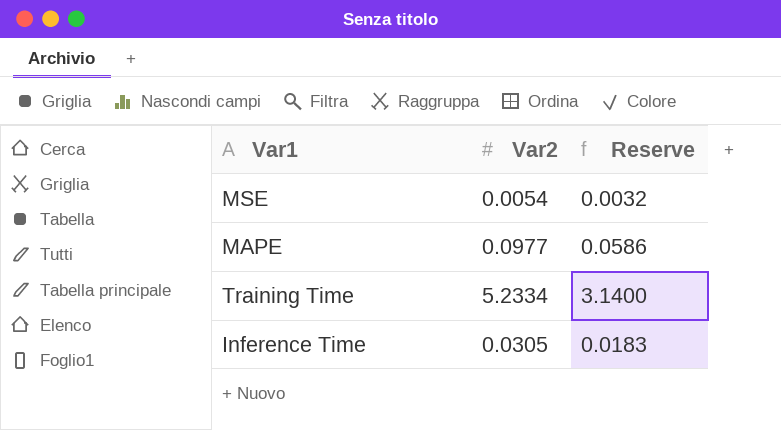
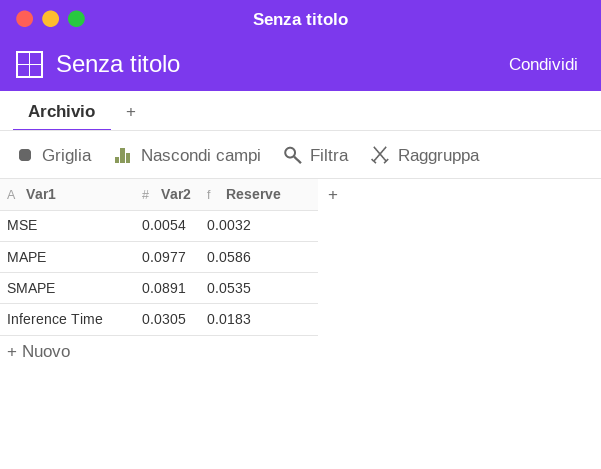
row Training Time: 5.2334 | 3.1400 -> none
row SMAPE: none -> 0.0891 | 0.0535

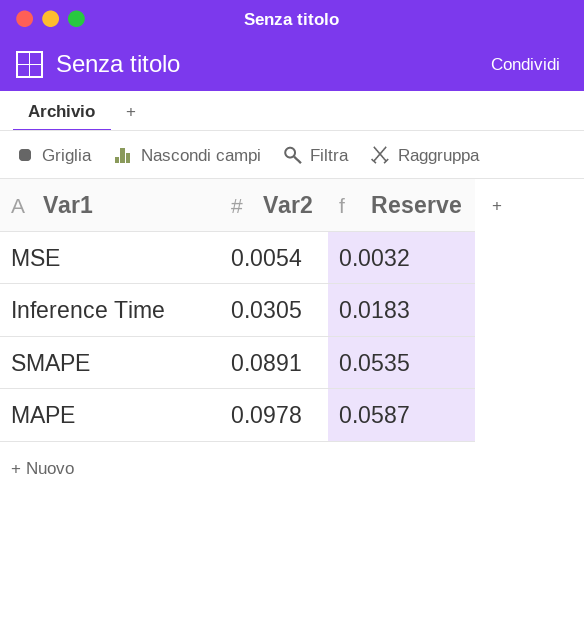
row order: none -> Var2 ascending
MAPE | Var2: 0.0977 -> 0.0978
MAPE | Reserve: 0.0586 -> 0.0587

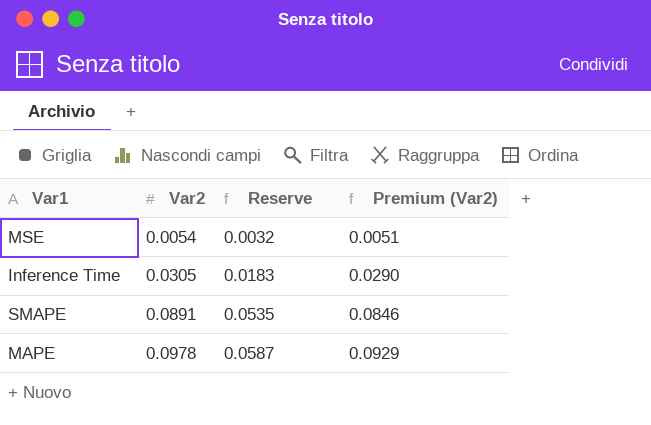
column Premium (Var2) | formula: none -> [Var2] * 0.95

